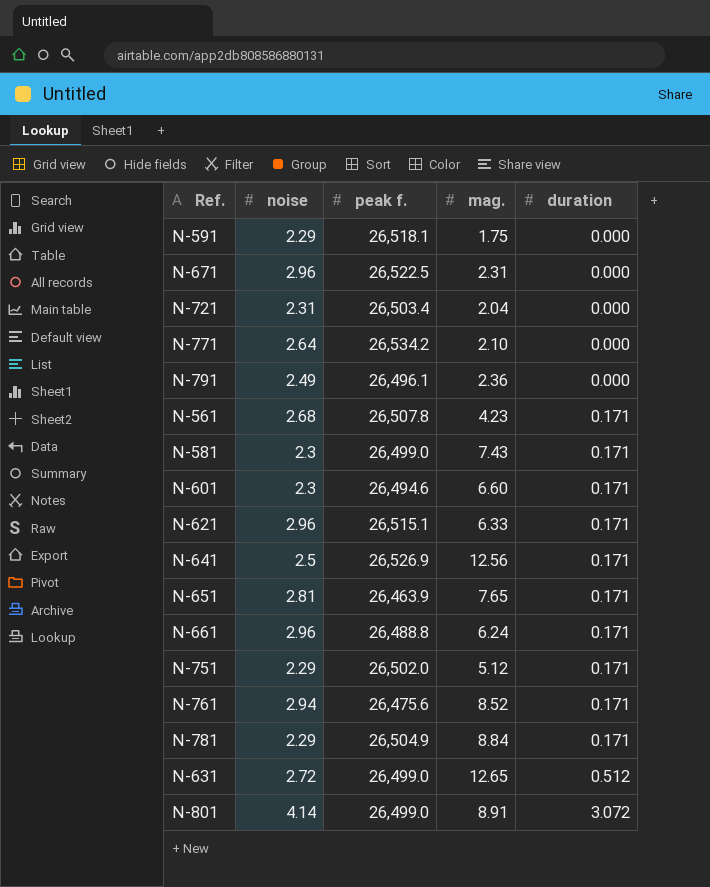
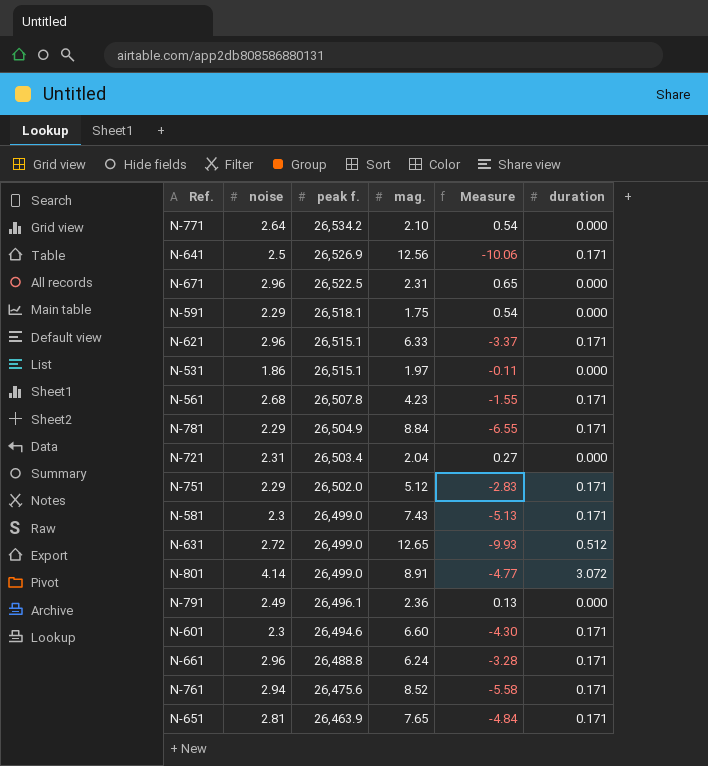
row order: duration ascending -> peak f. descending
column Measure | formula: none -> [noise] - [mag.]
row N-531: none -> 1.86 | 26,515.1 | 1.97 | -0.11 | 0.000

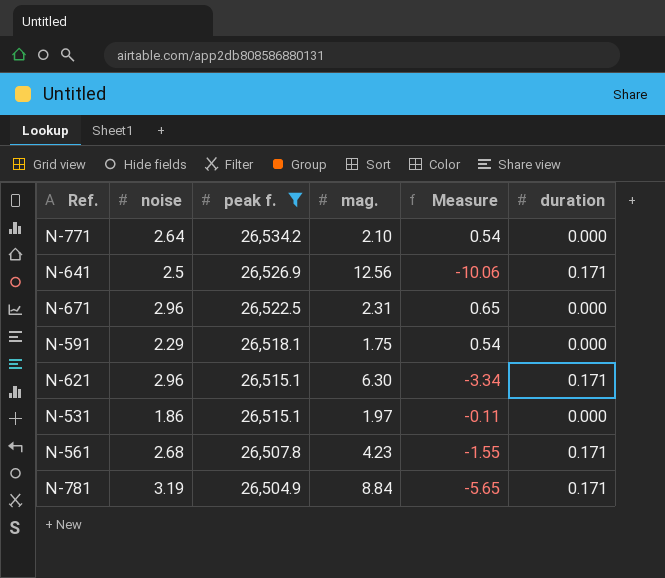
filter: none -> peak f. >= 26,504.9
N-621 | mag.: 6.33 -> 6.30
N-621 | Measure: -3.37 -> -3.34
N-781 | noise: 2.29 -> 3.19
N-781 | Measure: -6.55 -> -5.65

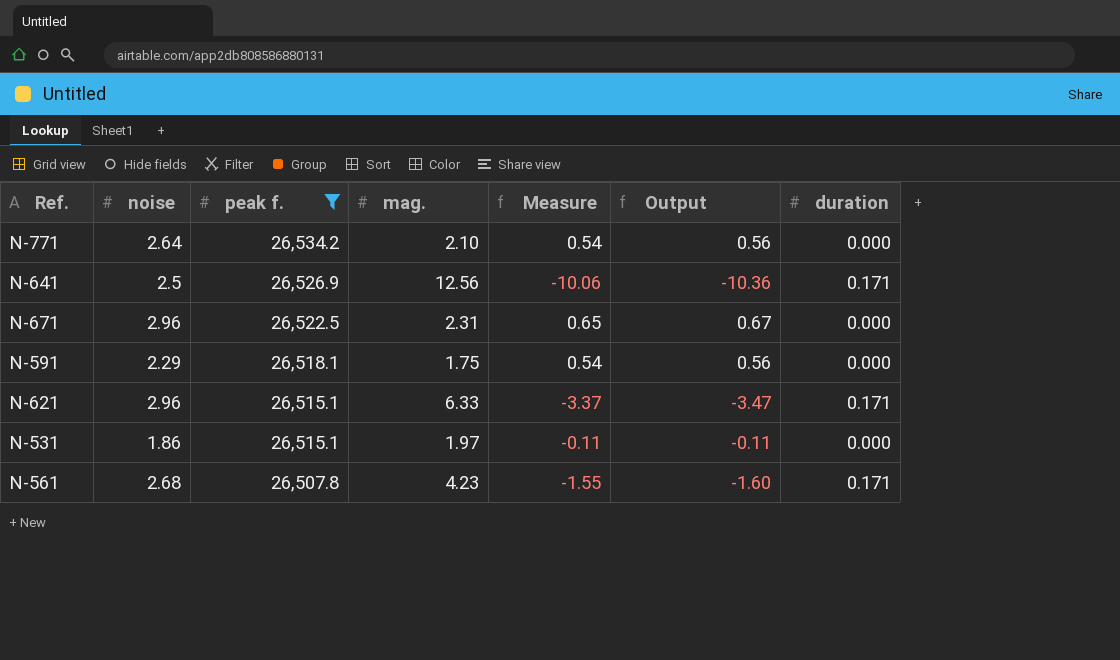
column Output | formula: none -> [Measure] * 1.03
row N-781: 3.19 | 26,504.9 | 8.84 | -5.65 | 0.171 -> none
N-621 | mag.: 6.30 -> 6.33
N-621 | Measure: -3.34 -> -3.37

